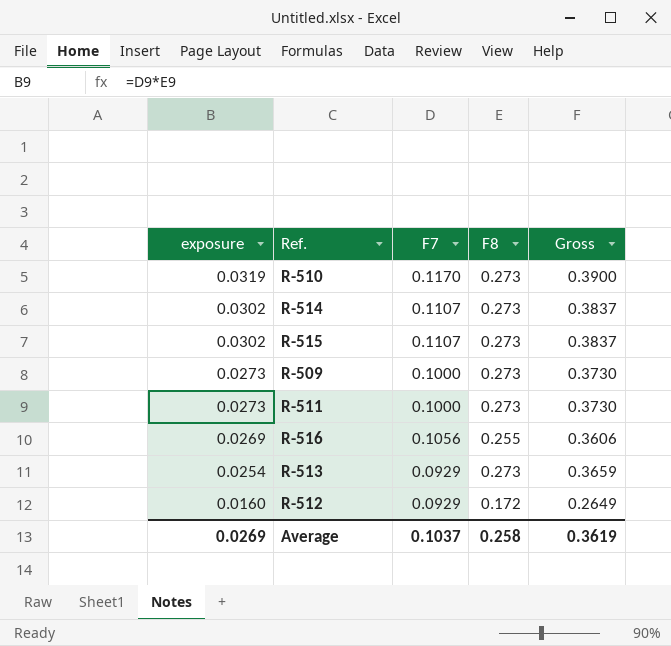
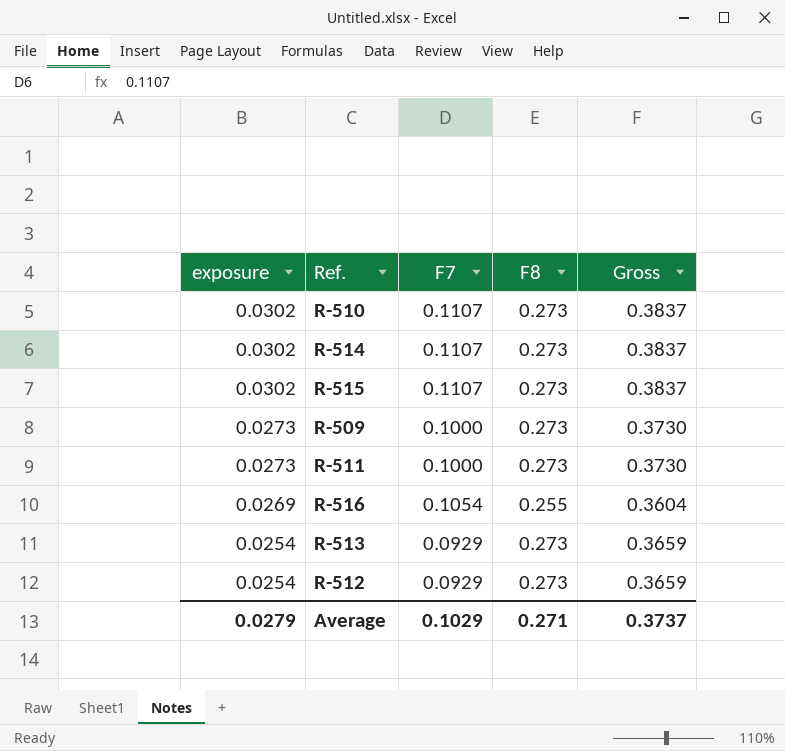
R-510 | exposure: 0.0319 -> 0.0302
R-510 | F7: 0.1170 -> 0.1107
R-510 | Gross: 0.3900 -> 0.3837
R-516 | F7: 0.1056 -> 0.1054
R-516 | Gross: 0.3606 -> 0.3604
R-512 | exposure: 0.0160 -> 0.0254
R-512 | F8: 0.172 -> 0.273
R-512 | Gross: 0.2649 -> 0.3659
Average | exposure: 0.0269 -> 0.0279
Average | F7: 0.1037 -> 0.1029
Average | F8: 0.258 -> 0.271
Average | Gross: 0.3619 -> 0.3737

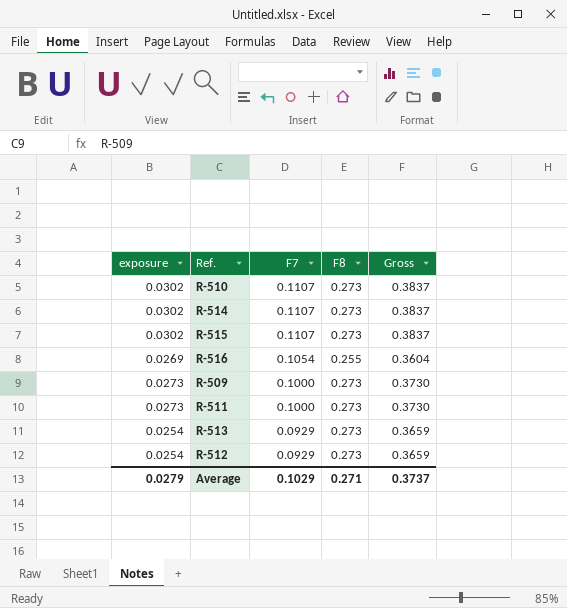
row order: exposure descending -> F7 descending

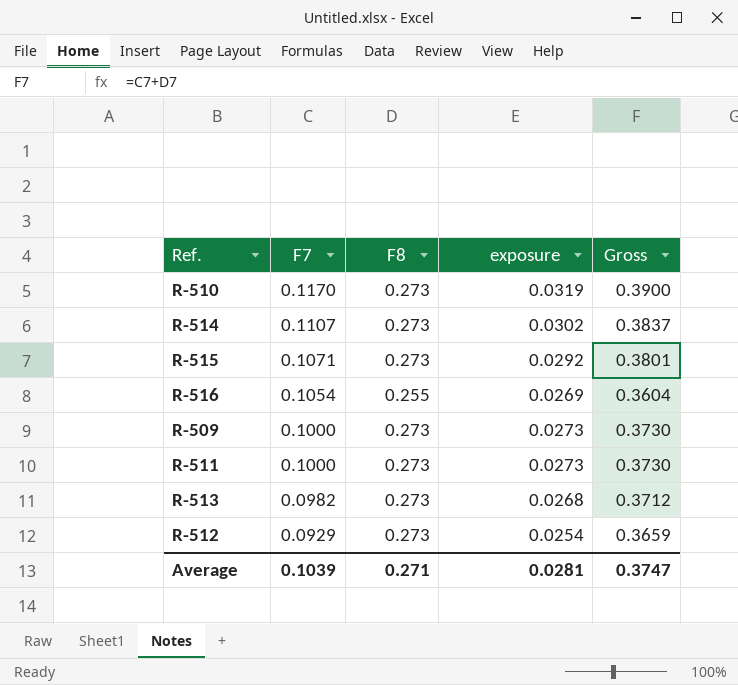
column exposure | position: 1 -> 4
R-510 | F7: 0.1107 -> 0.1170
R-510 | exposure: 0.0302 -> 0.0319
R-510 | Gross: 0.3837 -> 0.3900
R-515 | F7: 0.1107 -> 0.1071
R-515 | exposure: 0.0302 -> 0.0292
R-515 | Gross: 0.3837 -> 0.3801
R-513 | F7: 0.0929 -> 0.0982
R-513 | exposure: 0.0254 -> 0.0268
R-513 | Gross: 0.3659 -> 0.3712
Average | F7: 0.1029 -> 0.1039
Average | exposure: 0.0279 -> 0.0281
Average | Gross: 0.3737 -> 0.3747

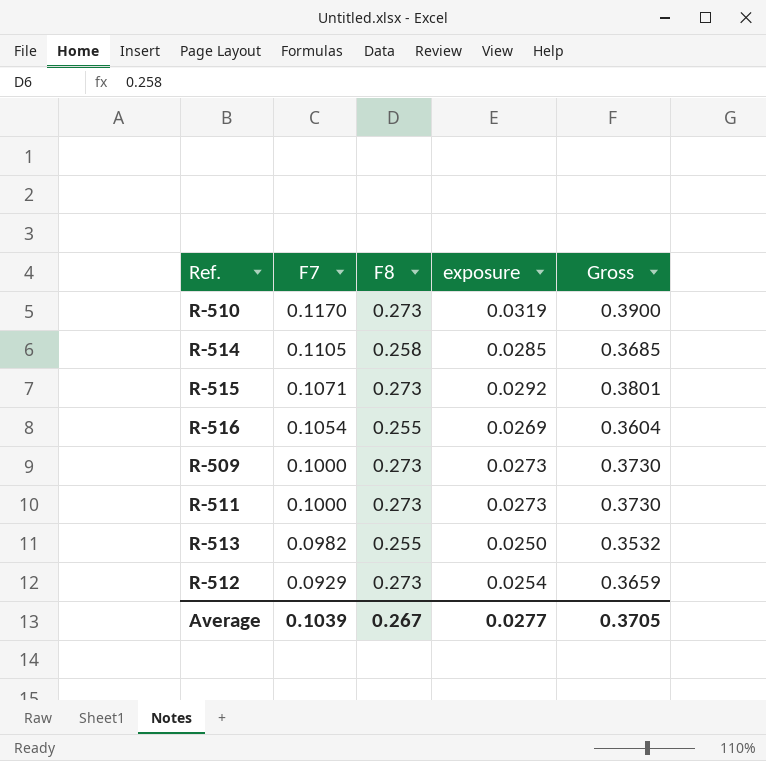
R-514 | F7: 0.1107 -> 0.1105
R-514 | F8: 0.273 -> 0.258
R-514 | exposure: 0.0302 -> 0.0285
R-514 | Gross: 0.3837 -> 0.3685
R-513 | F8: 0.273 -> 0.255
R-513 | exposure: 0.0268 -> 0.0250
R-513 | Gross: 0.3712 -> 0.3532
Average | F8: 0.271 -> 0.267
Average | exposure: 0.0281 -> 0.0277
Average | Gross: 0.3747 -> 0.3705

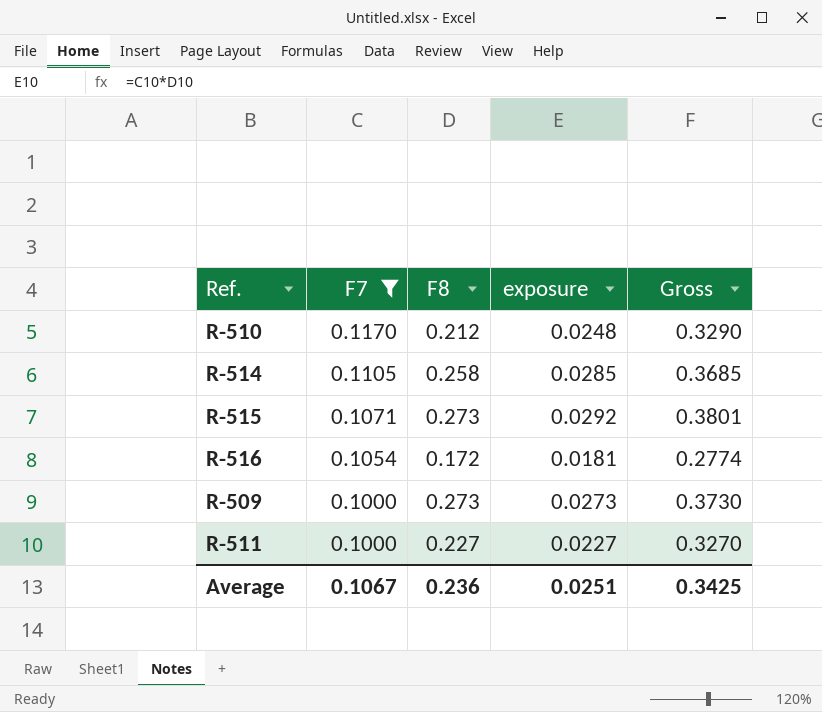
filter: none -> F7 >= 0.1000
R-510 | F8: 0.273 -> 0.212
R-510 | exposure: 0.0319 -> 0.0248
R-510 | Gross: 0.3900 -> 0.3290
R-516 | F8: 0.255 -> 0.172
R-516 | exposure: 0.0269 -> 0.0181
R-516 | Gross: 0.3604 -> 0.2774
R-511 | F8: 0.273 -> 0.227
R-511 | exposure: 0.0273 -> 0.0227
R-511 | Gross: 0.3730 -> 0.3270
Average | F7: 0.1039 -> 0.1067
Average | F8: 0.267 -> 0.236
Average | exposure: 0.0277 -> 0.0251
Average | Gross: 0.3705 -> 0.3425

